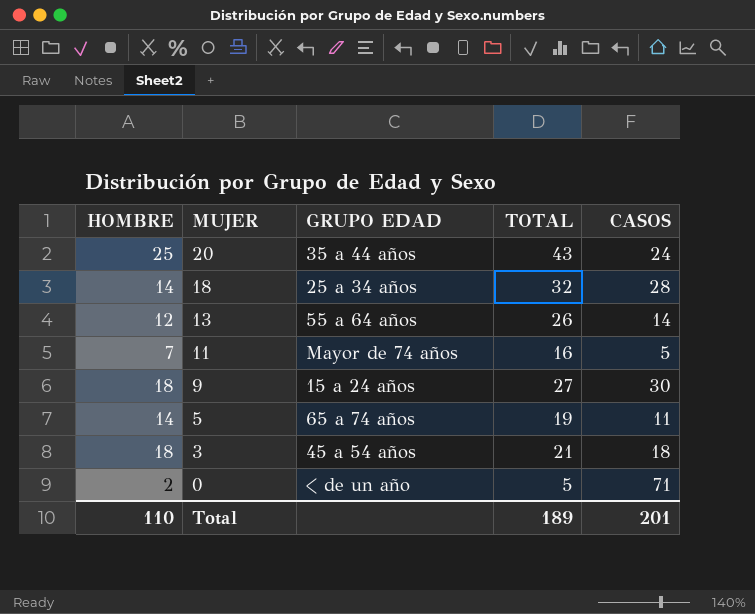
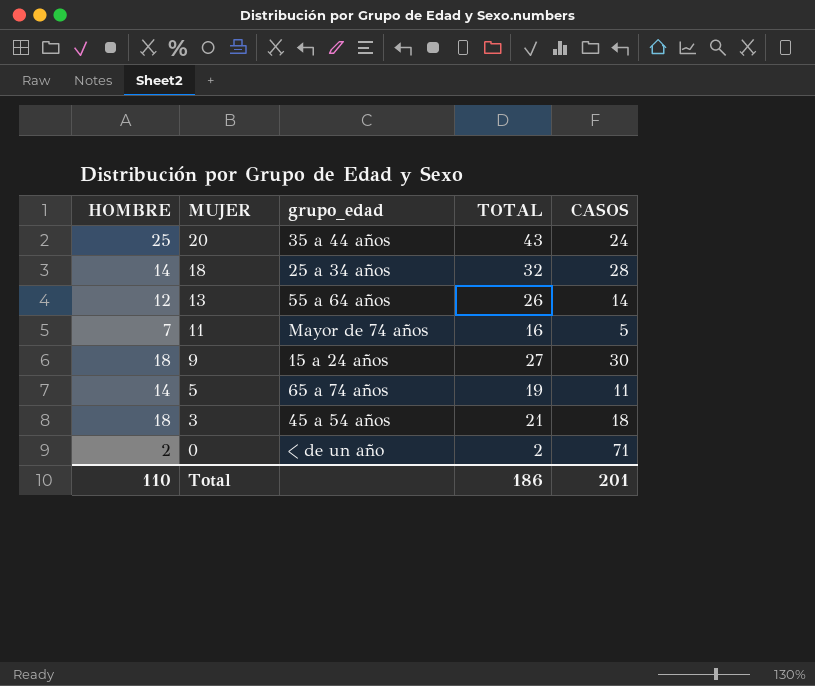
column name: GRUPO EDAD -> grupo_edad
0 | TOTAL: 5 -> 2
Total | TOTAL: 189 -> 186

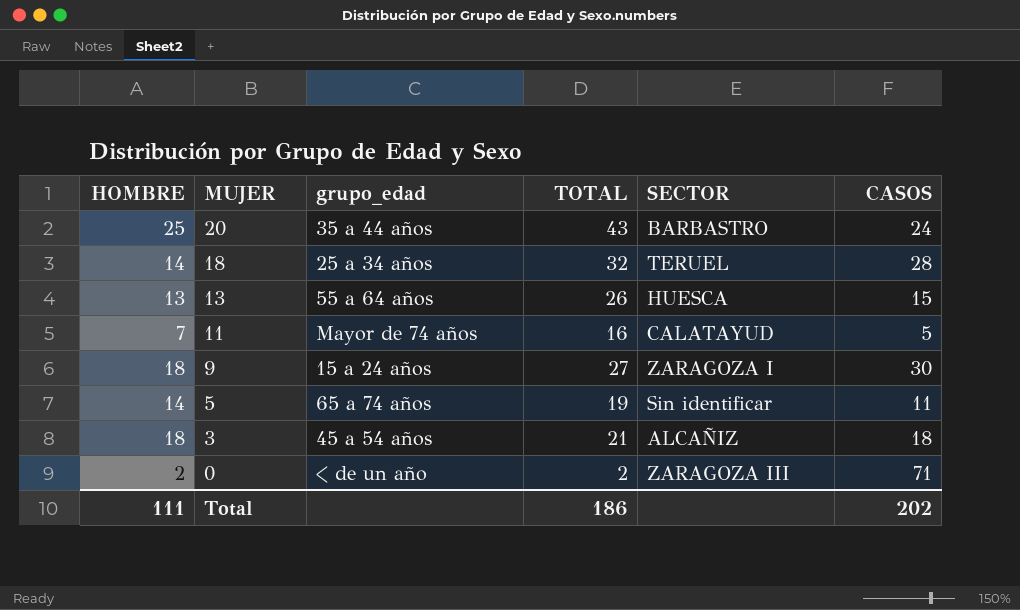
column SECTOR | position: none -> 5
13 | HOMBRE: 12 -> 13
13 | CASOS: 14 -> 15
Total | HOMBRE: 110 -> 111
Total | CASOS: 201 -> 202

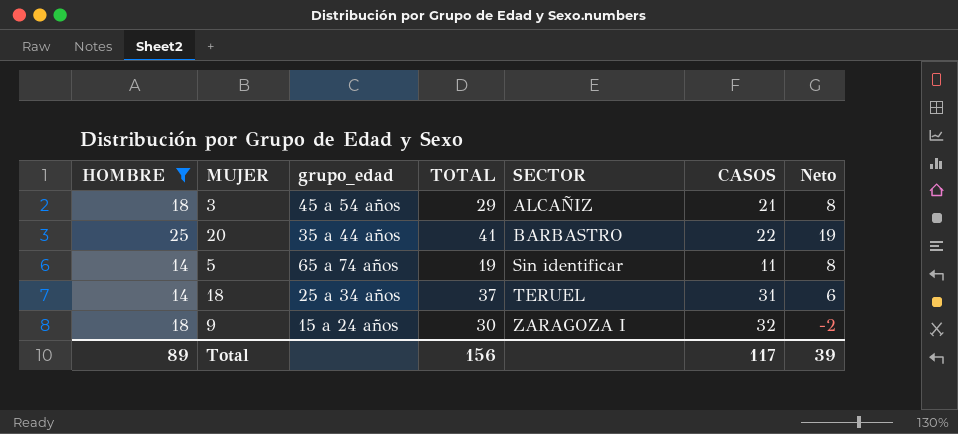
filter: none -> HOMBRE >= 14
row order: MUJER descending -> SECTOR ascending
column Neto | formula: none -> [TOTAL] - [CASOS]
3 | TOTAL: 21 -> 29
3 | CASOS: 18 -> 21
20 | TOTAL: 43 -> 41
20 | CASOS: 24 -> 22
18 | TOTAL: 32 -> 37
18 | CASOS: 28 -> 31
9 | TOTAL: 27 -> 30
9 | CASOS: 30 -> 32
Total | HOMBRE: 111 -> 89
Total | TOTAL: 186 -> 156
Total | CASOS: 202 -> 117

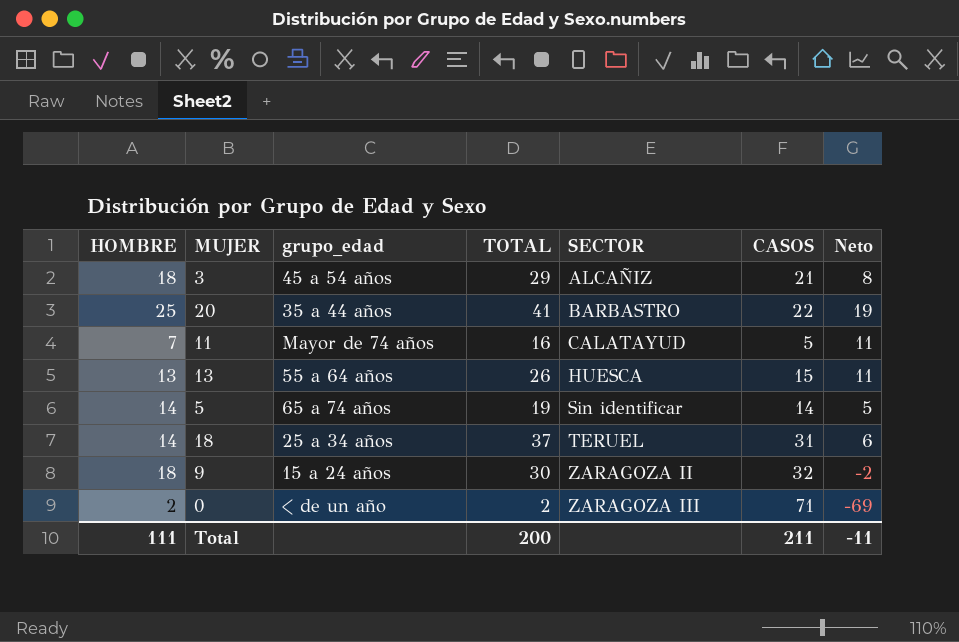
filter: HOMBRE >= 14 -> none
5 | CASOS: 11 -> 14
5 | Neto: 8 -> 5
9 | SECTOR: ZARAGOZA I -> ZARAGOZA II
Total | HOMBRE: 89 -> 111
Total | TOTAL: 156 -> 200
Total | CASOS: 117 -> 211
Total | Neto: 39 -> -11

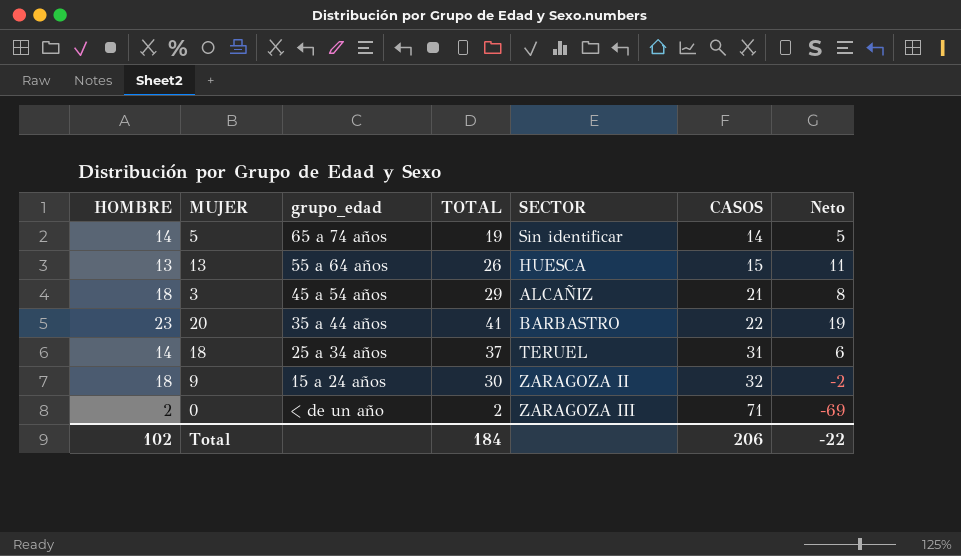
row order: SECTOR ascending -> CASOS ascending
row 11: 7 | Mayor de 74 años | 16 | CALATAYUD | 5 | 11 -> none
20 | HOMBRE: 25 -> 23
Total | HOMBRE: 111 -> 102
Total | TOTAL: 200 -> 184
Total | CASOS: 211 -> 206
Total | Neto: -11 -> -22

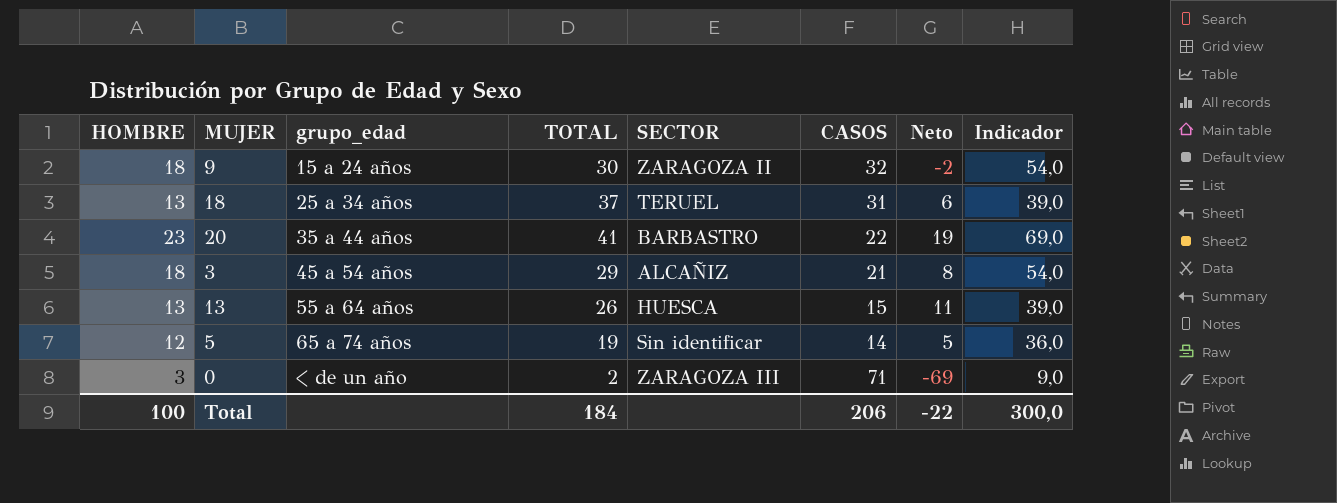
row order: CASOS ascending -> grupo_edad ascending
column Indicador | formula: none -> [HOMBRE] * 3
18 | HOMBRE: 14 -> 13
5 | HOMBRE: 14 -> 12
0 | HOMBRE: 2 -> 3
Total | HOMBRE: 102 -> 100

